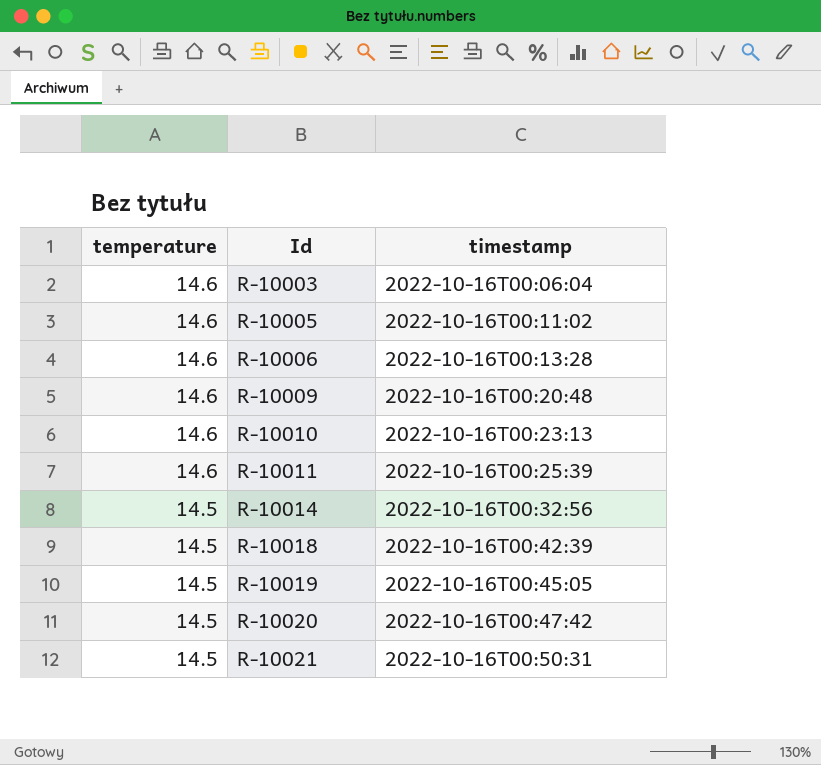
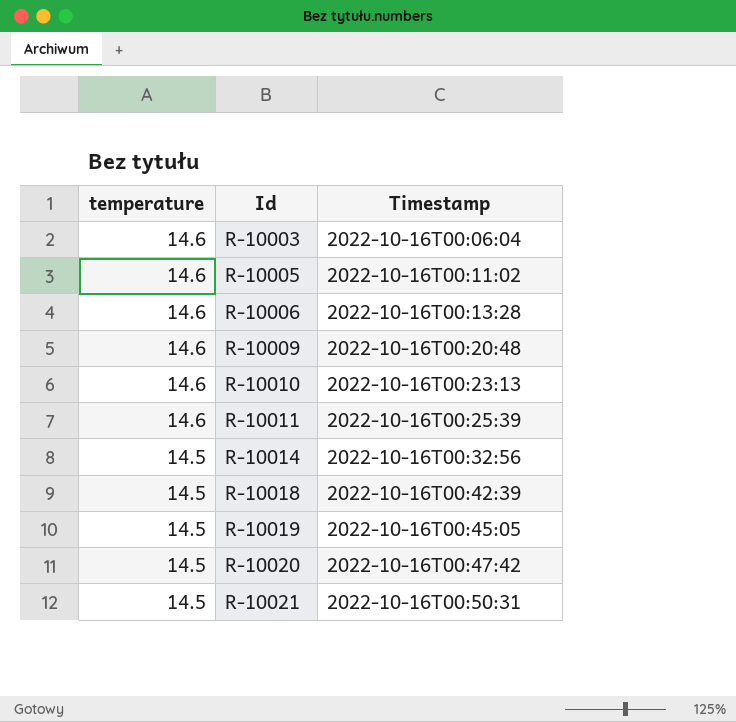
column name: timestamp -> Timestamp

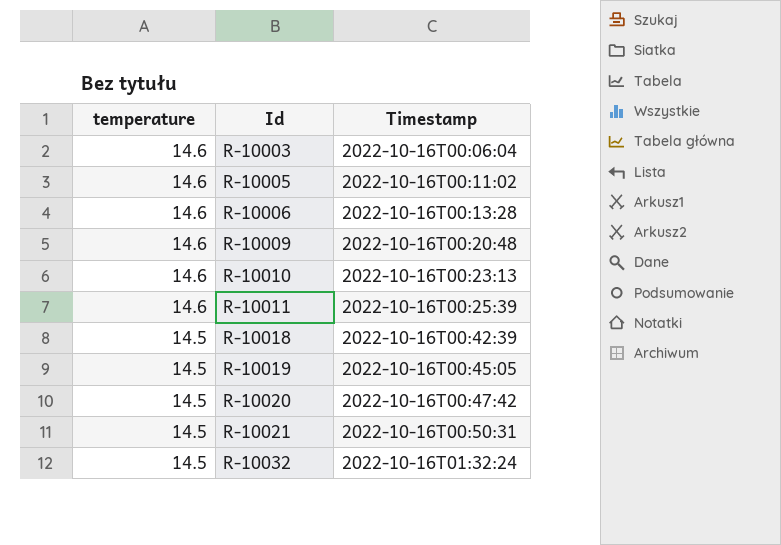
row R-10014: 14.5 | 2022-10-16T00:32:56 -> none
row R-10032: none -> 14.5 | 2022-10-16T01:32:24

